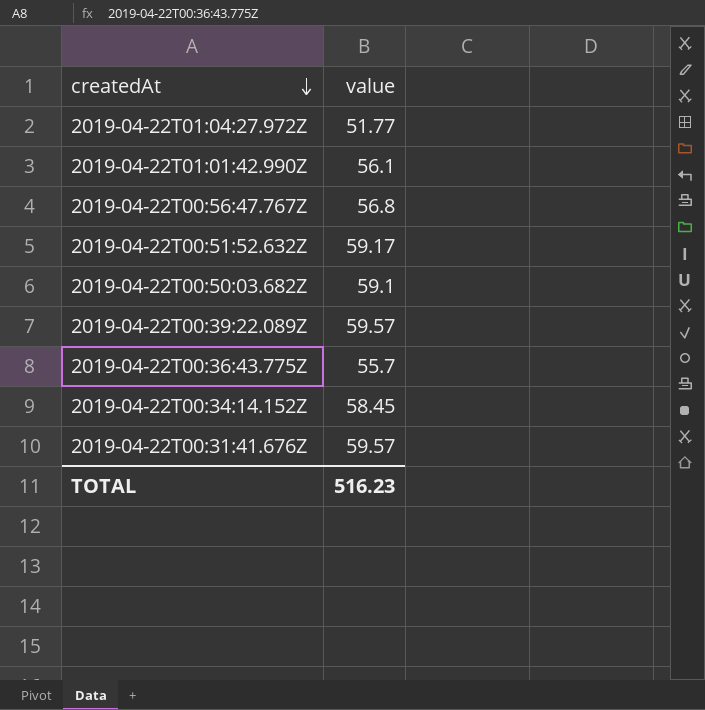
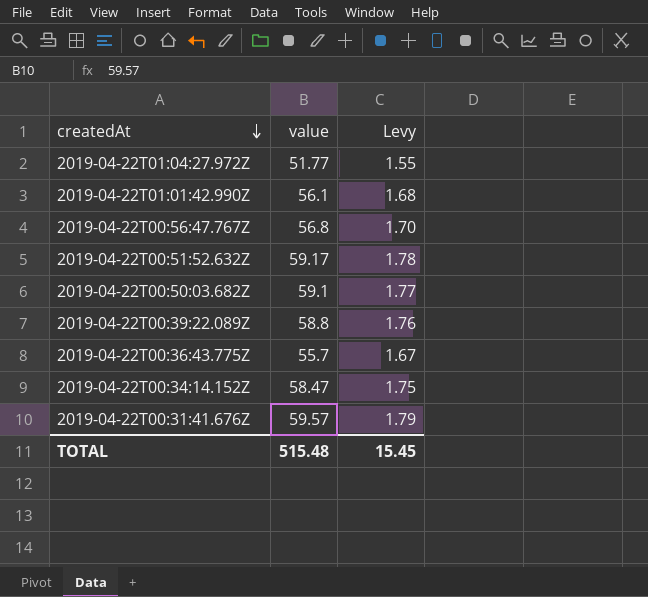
column Levy | formula: none -> [value] * 0.03
2019-04-22T00:39:22.089Z | value: 59.57 -> 58.8
2019-04-22T00:34:14.152Z | value: 58.45 -> 58.47
TOTAL | value: 516.23 -> 515.48

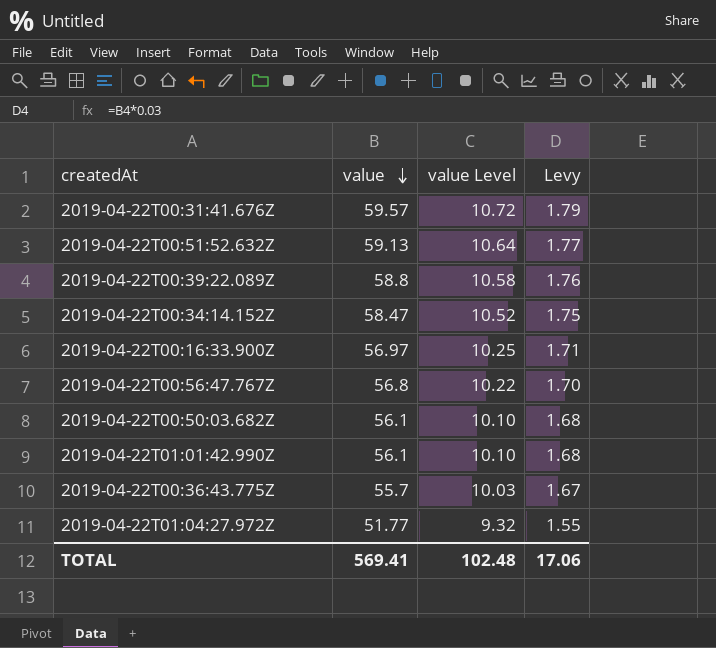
row order: createdAt descending -> value descending
column value Level | formula: none -> [value] * 0.18
2019-04-22T00:51:52.632Z | value: 59.17 -> 59.13
2019-04-22T00:51:52.632Z | Levy: 1.78 -> 1.77
row 2019-04-22T00:16:33.900Z: none -> 56.97 | 10.25 | 1.71
2019-04-22T00:50:03.682Z | value: 59.1 -> 56.1
2019-04-22T00:50:03.682Z | Levy: 1.77 -> 1.68
TOTAL | value: 515.48 -> 569.41
TOTAL | Levy: 15.45 -> 17.06

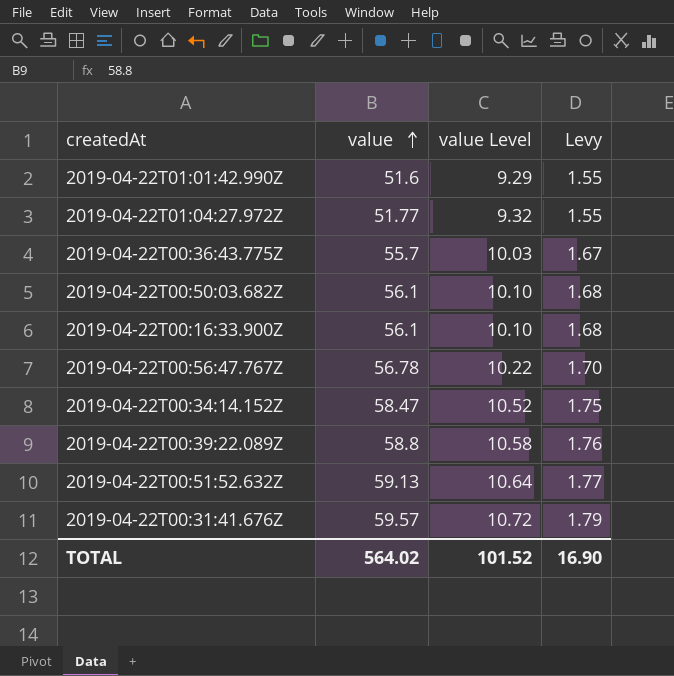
row order: value descending -> value ascending
2019-04-22T01:01:42.990Z | value: 56.1 -> 51.6
2019-04-22T01:01:42.990Z | value Level: 10.10 -> 9.29
2019-04-22T01:01:42.990Z | Levy: 1.68 -> 1.55
2019-04-22T00:16:33.900Z | value: 56.97 -> 56.1
2019-04-22T00:16:33.900Z | value Level: 10.25 -> 10.10
2019-04-22T00:16:33.900Z | Levy: 1.71 -> 1.68
2019-04-22T00:56:47.767Z | value: 56.8 -> 56.78
TOTAL | value: 569.41 -> 564.02
TOTAL | value Level: 102.48 -> 101.52
TOTAL | Levy: 17.06 -> 16.90

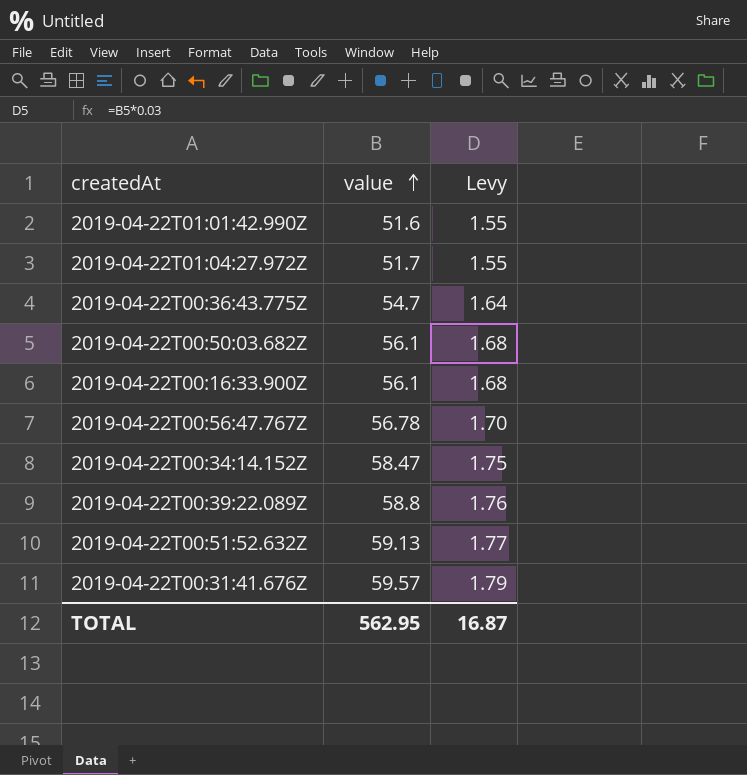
column value Level | formula: [value] * 0.18 -> none
2019-04-22T01:04:27.972Z | value: 51.77 -> 51.7
2019-04-22T00:36:43.775Z | value: 55.7 -> 54.7
2019-04-22T00:36:43.775Z | Levy: 1.67 -> 1.64
TOTAL | value: 564.02 -> 562.95
TOTAL | Levy: 16.90 -> 16.87

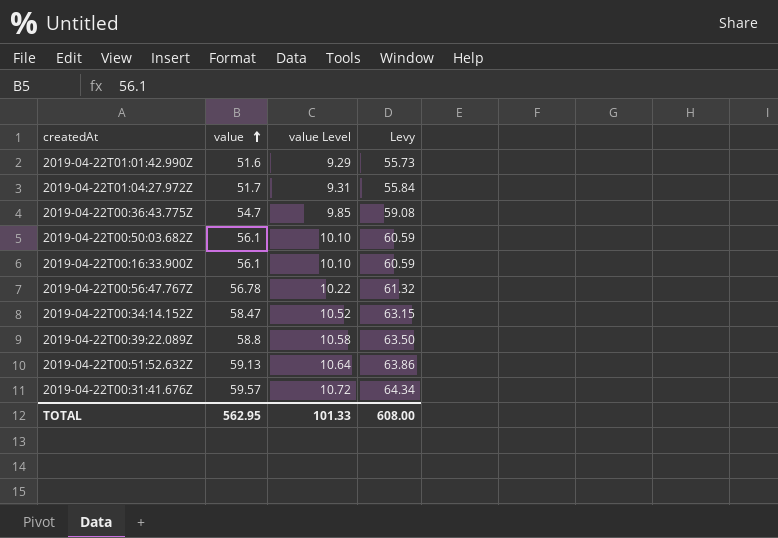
column value Level | formula: none -> [value] * 0.18
column Levy | formula: [value] * 0.03 -> [value] * 1.08
TOTAL | Levy: 16.87 -> 608.00

